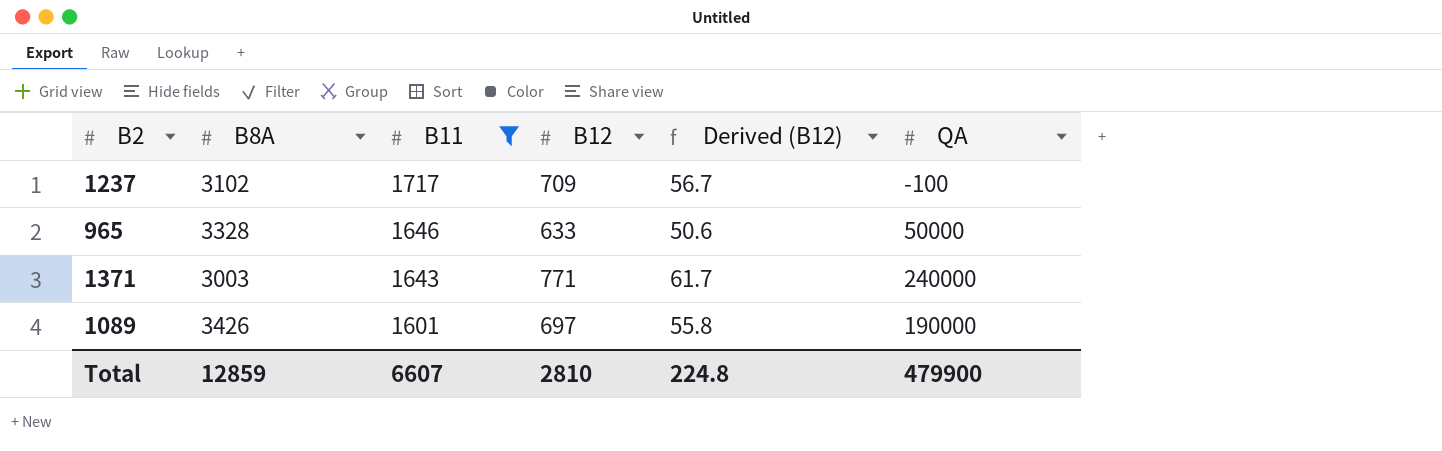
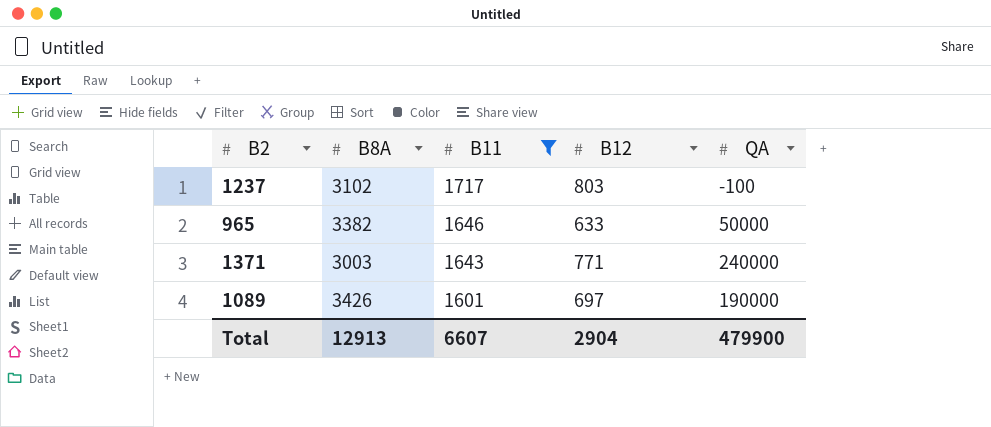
column Derived (B12) | formula: [B12] * 0.08 -> none
1237 | B12: 709 -> 803
965 | B8A: 3328 -> 3382
Total | B8A: 12859 -> 12913
Total | B12: 2810 -> 2904

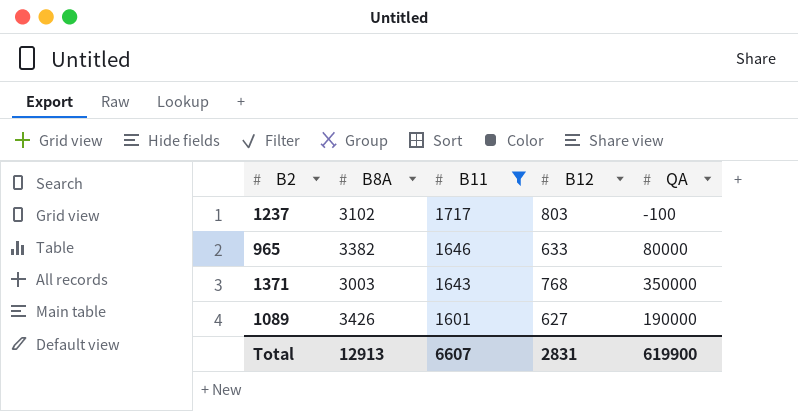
965 | QA: 50000 -> 80000
1371 | B12: 771 -> 768
1371 | QA: 240000 -> 350000
1089 | B12: 697 -> 627
Total | B12: 2904 -> 2831
Total | QA: 479900 -> 619900

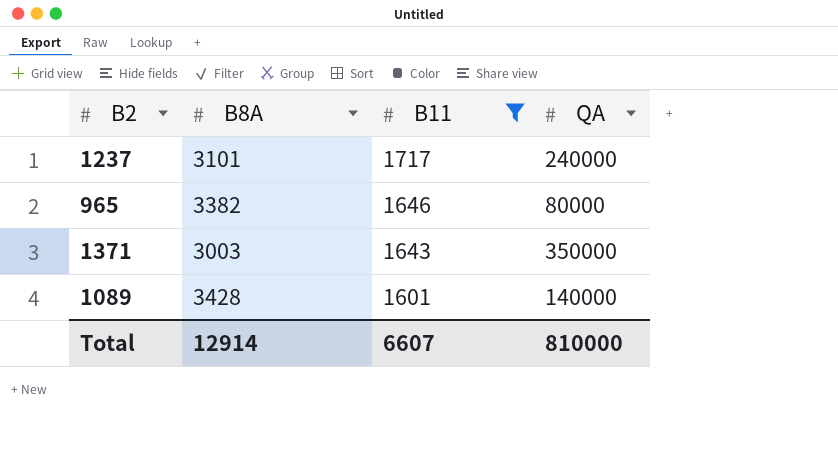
column B12 | position: 4 -> none
1237 | B8A: 3102 -> 3101
1237 | QA: -100 -> 240000
1089 | B8A: 3426 -> 3428
1089 | QA: 190000 -> 140000
Total | B8A: 12913 -> 12914
Total | QA: 619900 -> 810000

